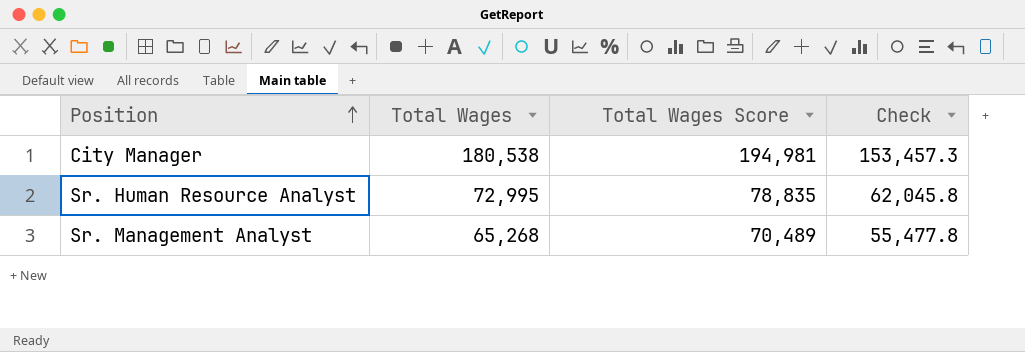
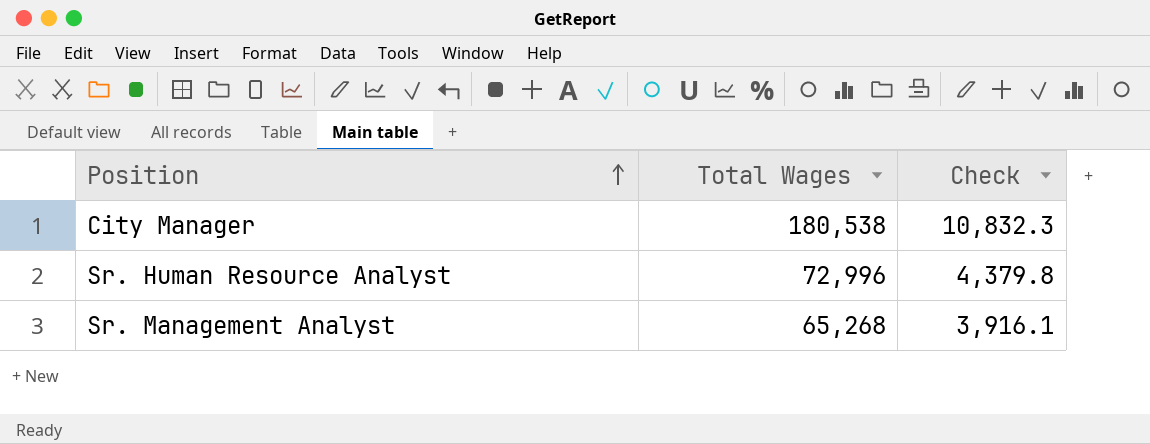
column Total Wages Score | formula: [Total Wages] * 1.08 -> none
column Check | formula: [Total Wages] * 0.85 -> [Total Wages] * 0.06
Sr. Human Resource Analyst | Total Wages: 72,995 -> 72,996

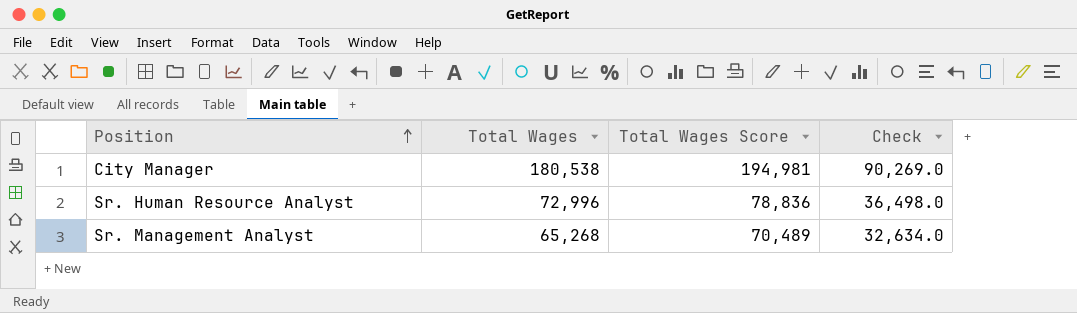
column Total Wages Score | formula: none -> [Total Wages] * 1.08
column Check | formula: [Total Wages] * 0.06 -> [Total Wages] * 0.5

